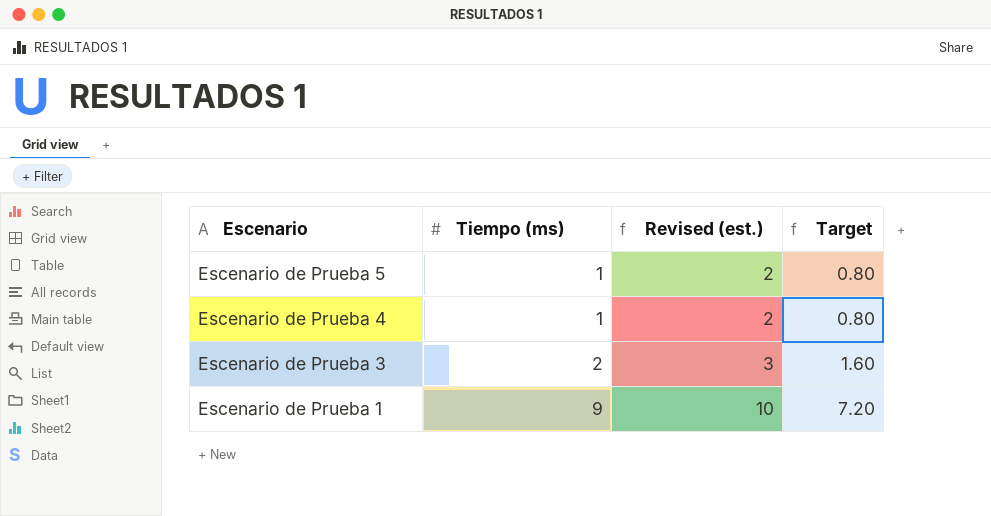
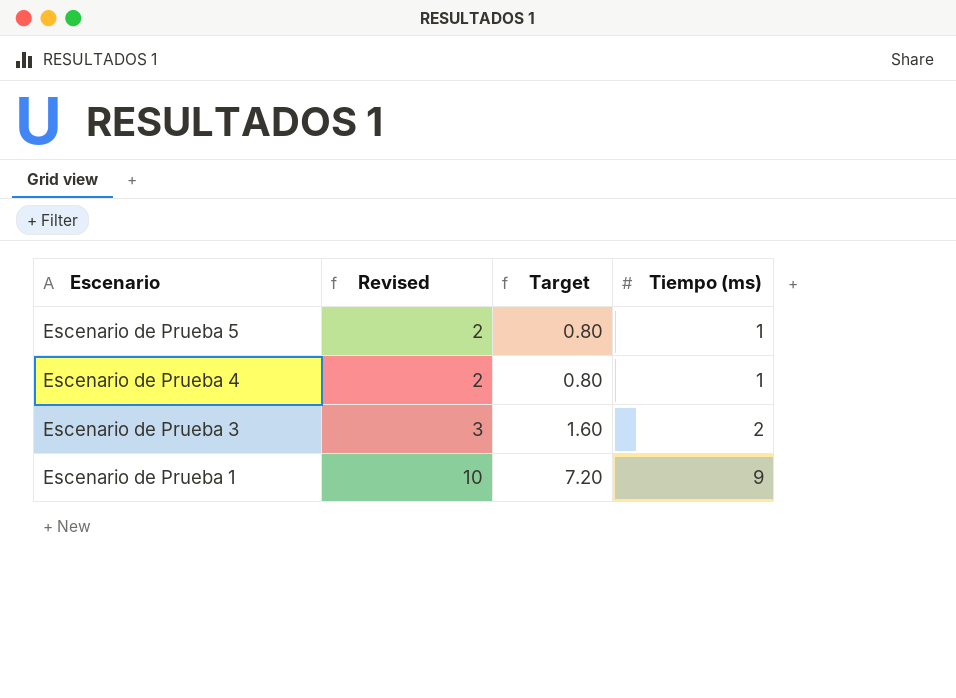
column name: Revised (est.) -> Revised
column Tiempo (ms) | position: 2 -> 4

